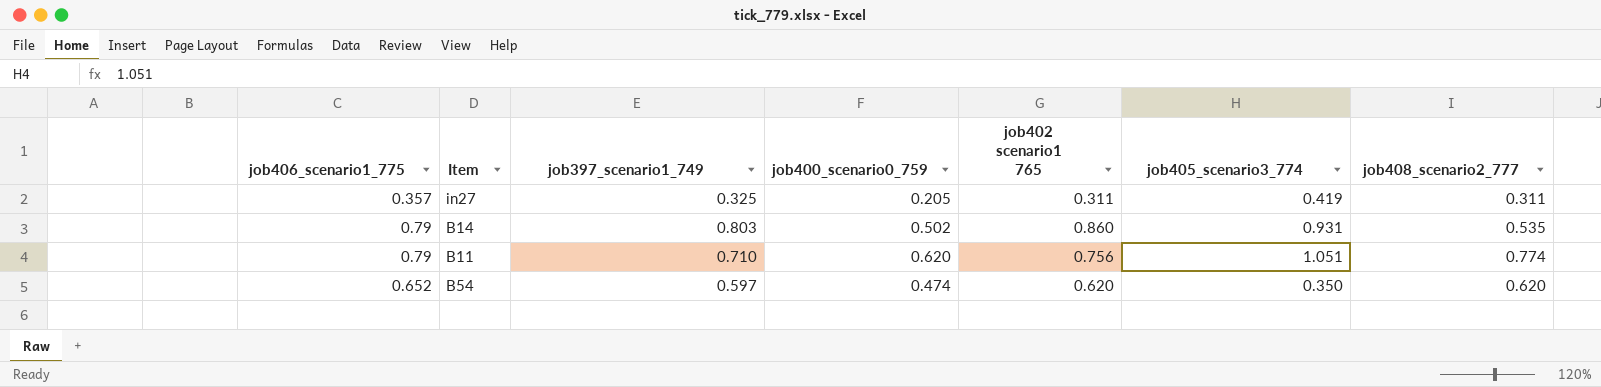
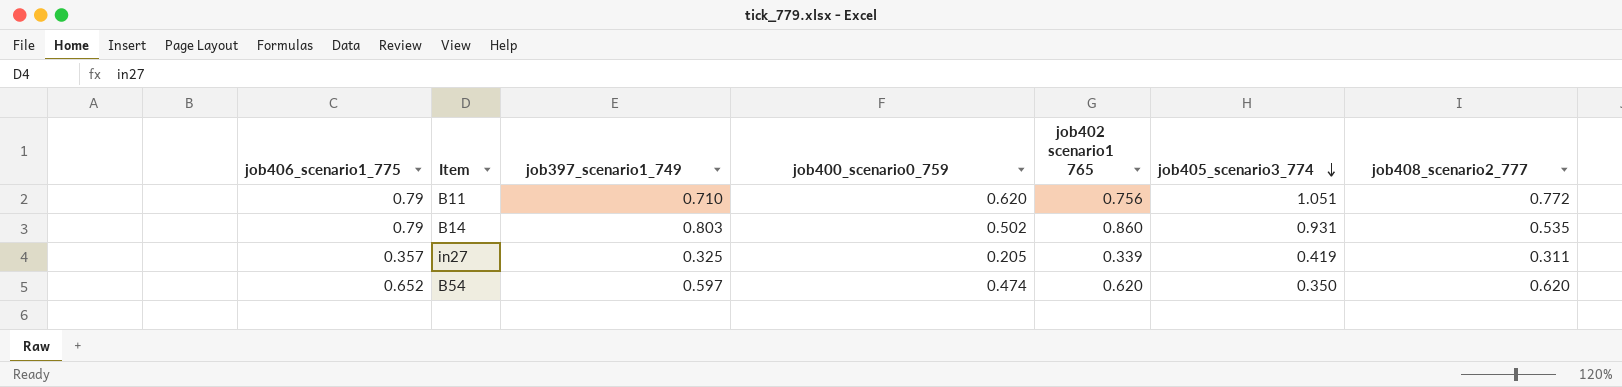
row order: none -> job405_scenario3_774 descending
B11 | job408_scenario2_777: 0.774 -> 0.772
in27 | job402 scenario1 765: 0.311 -> 0.339

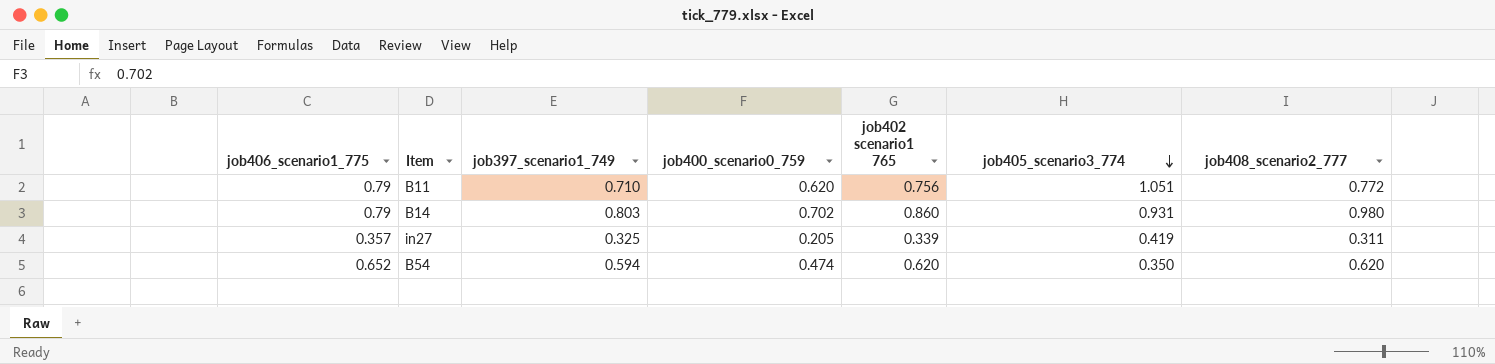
B14 | job400_scenario0_759: 0.502 -> 0.702
B14 | job408_scenario2_777: 0.535 -> 0.980
B54 | job397_scenario1_749: 0.597 -> 0.594

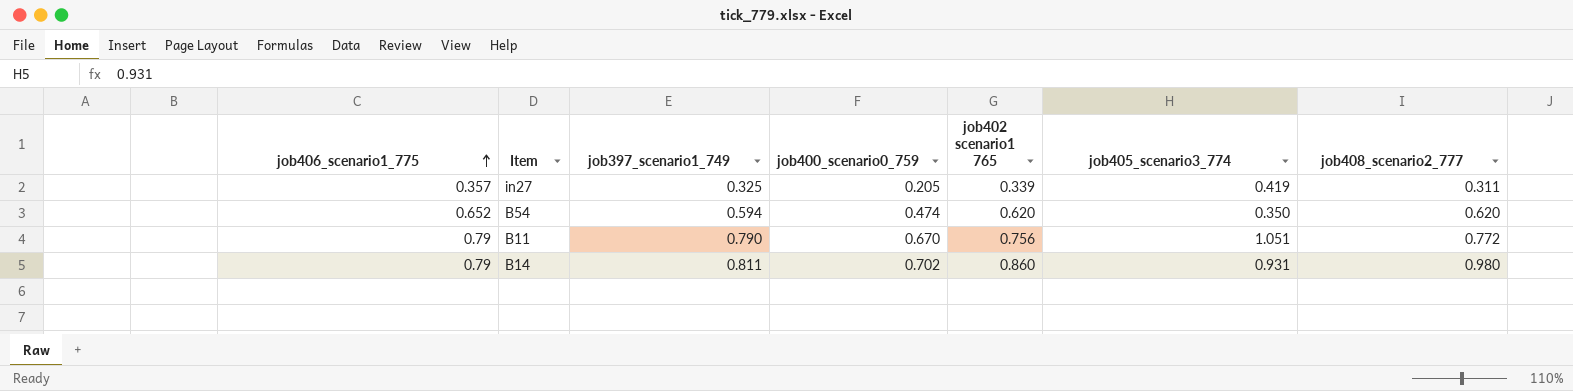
row order: job405_scenario3_774 descending -> job406_scenario1_775 ascending
B11 | job397_scenario1_749: 0.710 -> 0.790
B11 | job400_scenario0_759: 0.620 -> 0.670
B14 | job397_scenario1_749: 0.803 -> 0.811

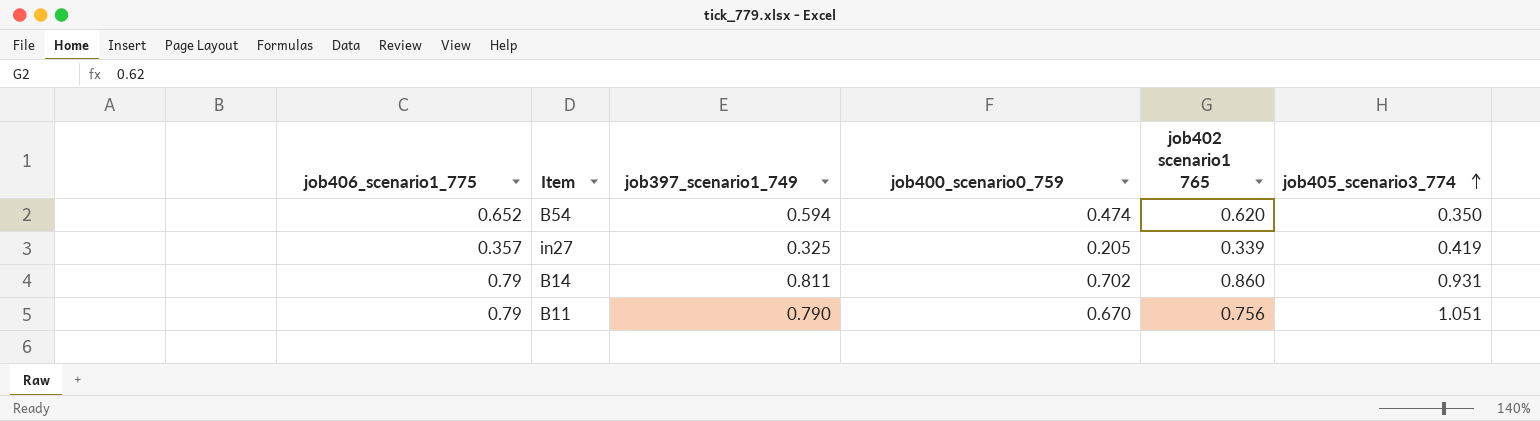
row order: job406_scenario1_775 ascending -> job405_scenario3_774 ascending
column job408_scenario2_777 | position: 7 -> none

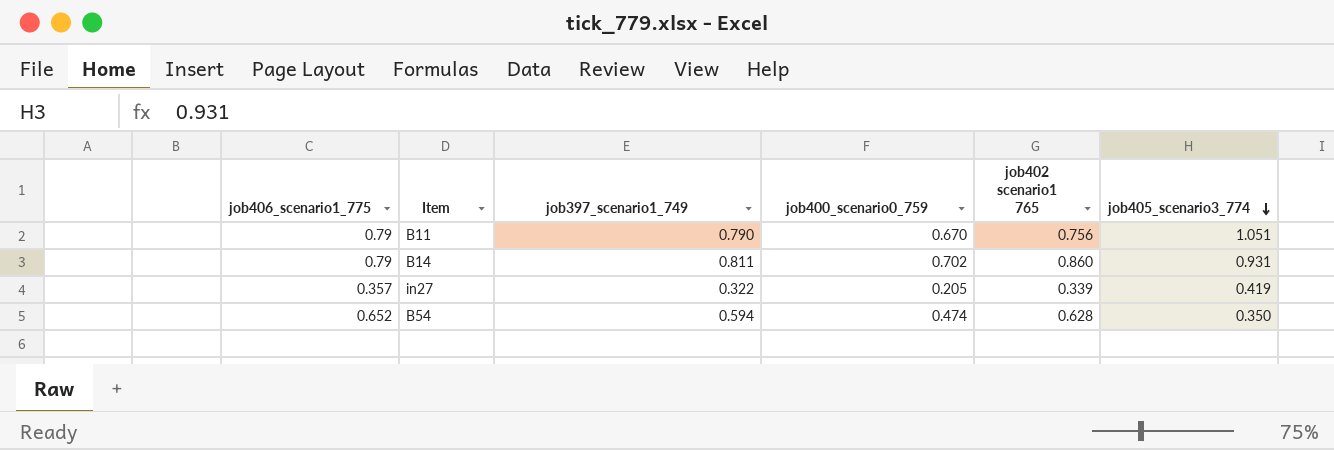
row order: job405_scenario3_774 ascending -> job405_scenario3_774 descending
in27 | job397_scenario1_749: 0.325 -> 0.322
B54 | job402 scenario1 765: 0.620 -> 0.628

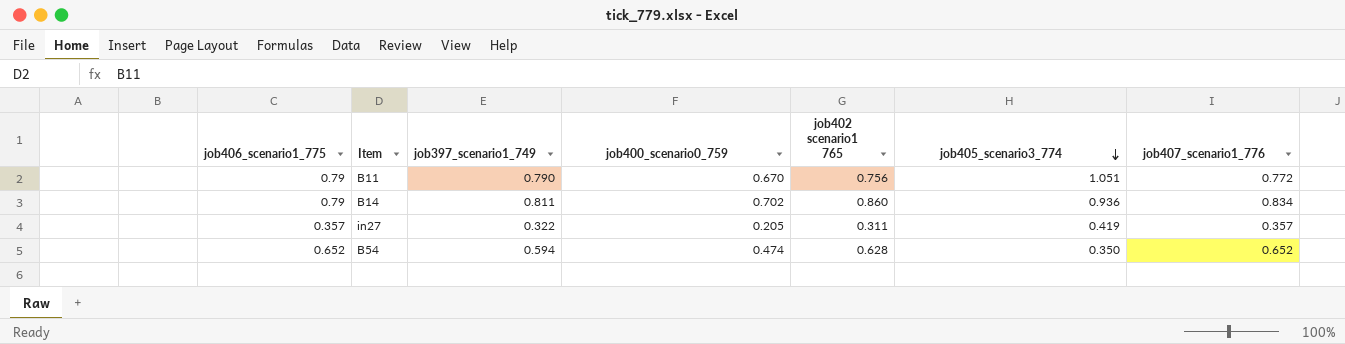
column job407_scenario1_776 | position: none -> 7
B14 | job405_scenario3_774: 0.931 -> 0.936
in27 | job402 scenario1 765: 0.339 -> 0.311

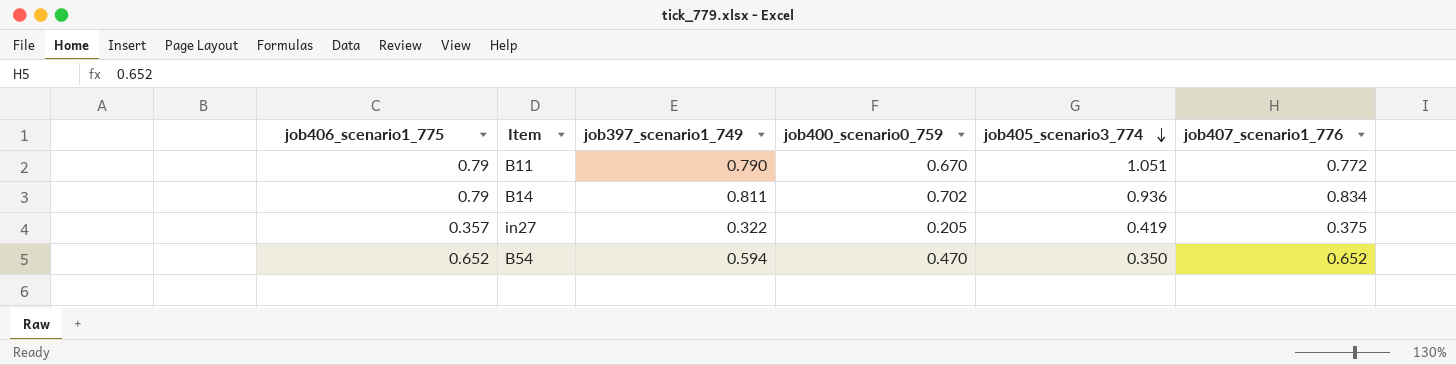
column job402 scenario1 765 | position: 5 -> none
in27 | job407_scenario1_776: 0.357 -> 0.375
B54 | job400_scenario0_759: 0.474 -> 0.470

